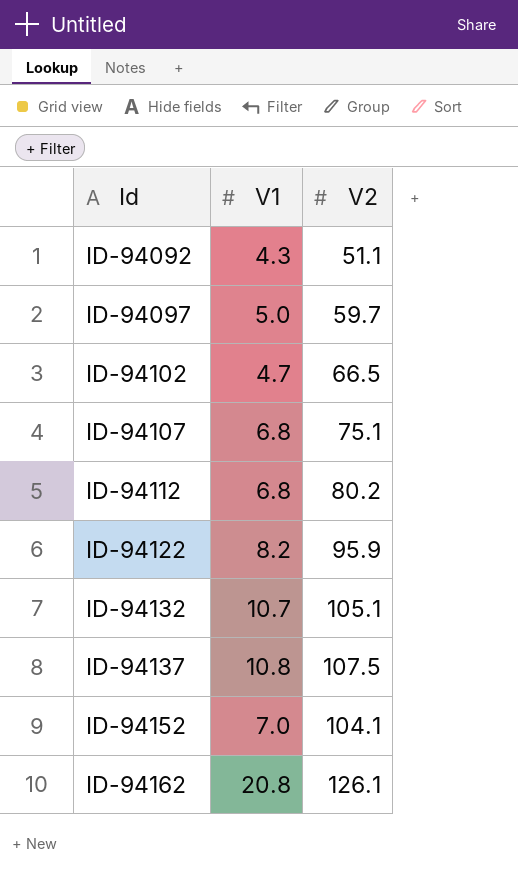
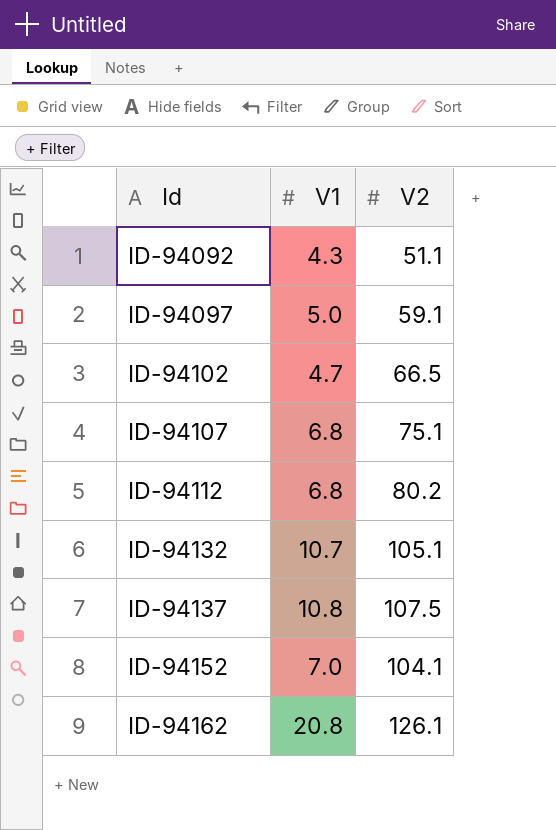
row ID-94122: 8.2 | 95.9 -> none
ID-94097 | V2: 59.7 -> 59.1

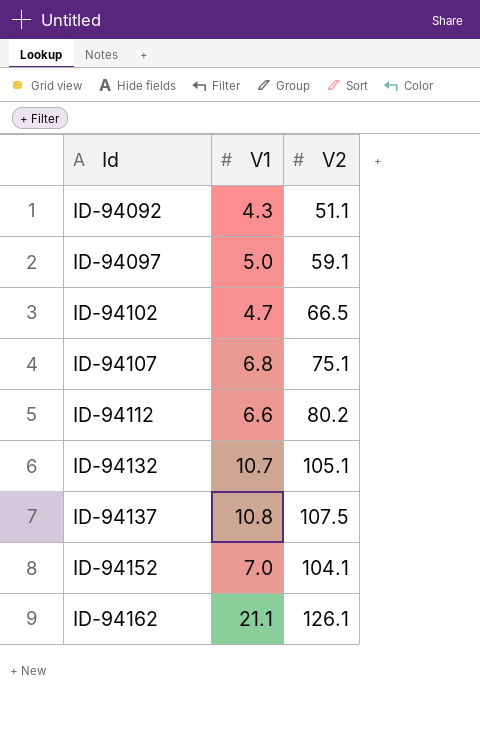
ID-94112 | V1: 6.8 -> 6.6
ID-94162 | V1: 20.8 -> 21.1

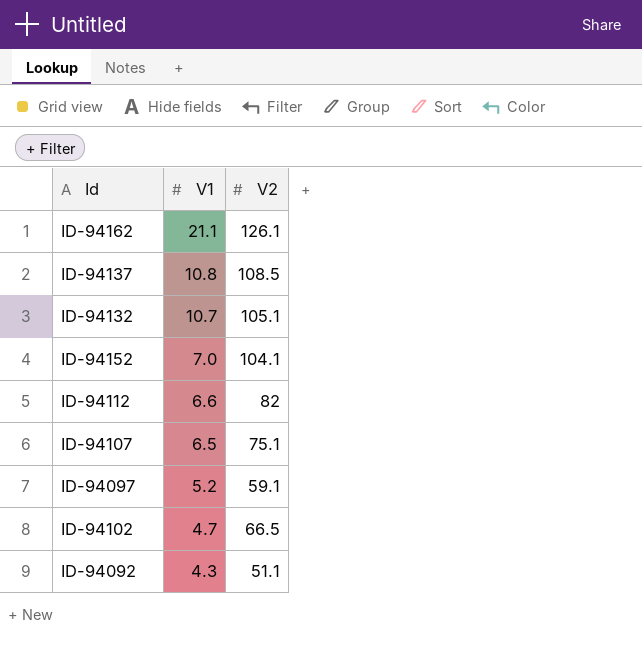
row order: Id ascending -> V1 descending
ID-94137 | V2: 107.5 -> 108.5
ID-94112 | V2: 80.2 -> 82
ID-94107 | V1: 6.8 -> 6.5
ID-94097 | V1: 5.0 -> 5.2

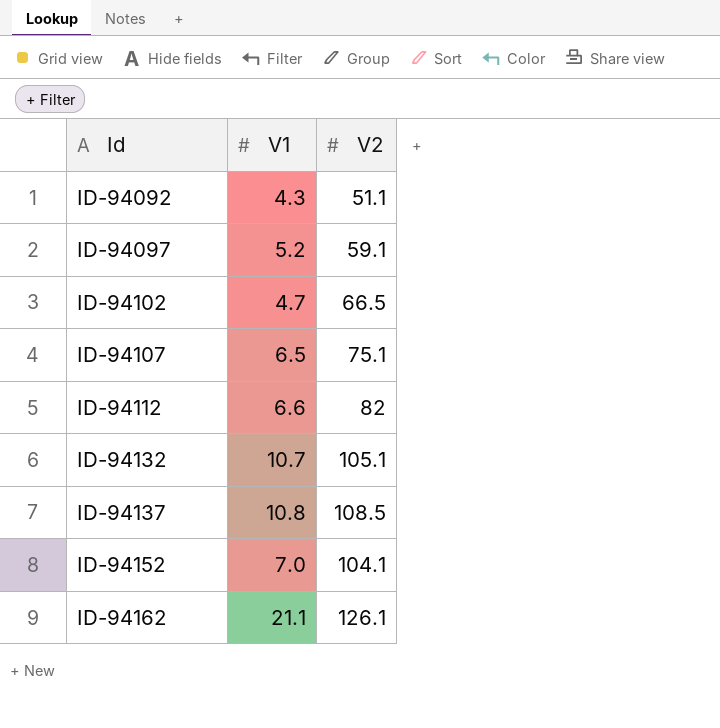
row order: V1 descending -> Id ascending

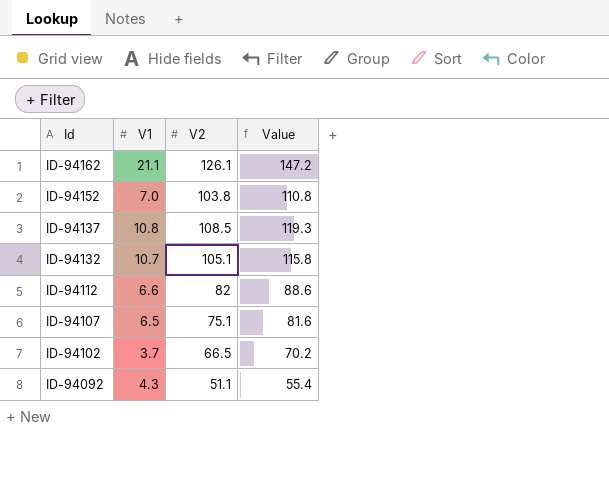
row order: Id ascending -> Id descending
column Value | formula: none -> [V1] + [V2]
row ID-94097: 5.2 | 59.1 -> none
ID-94152 | V2: 104.1 -> 103.8
ID-94102 | V1: 4.7 -> 3.7

